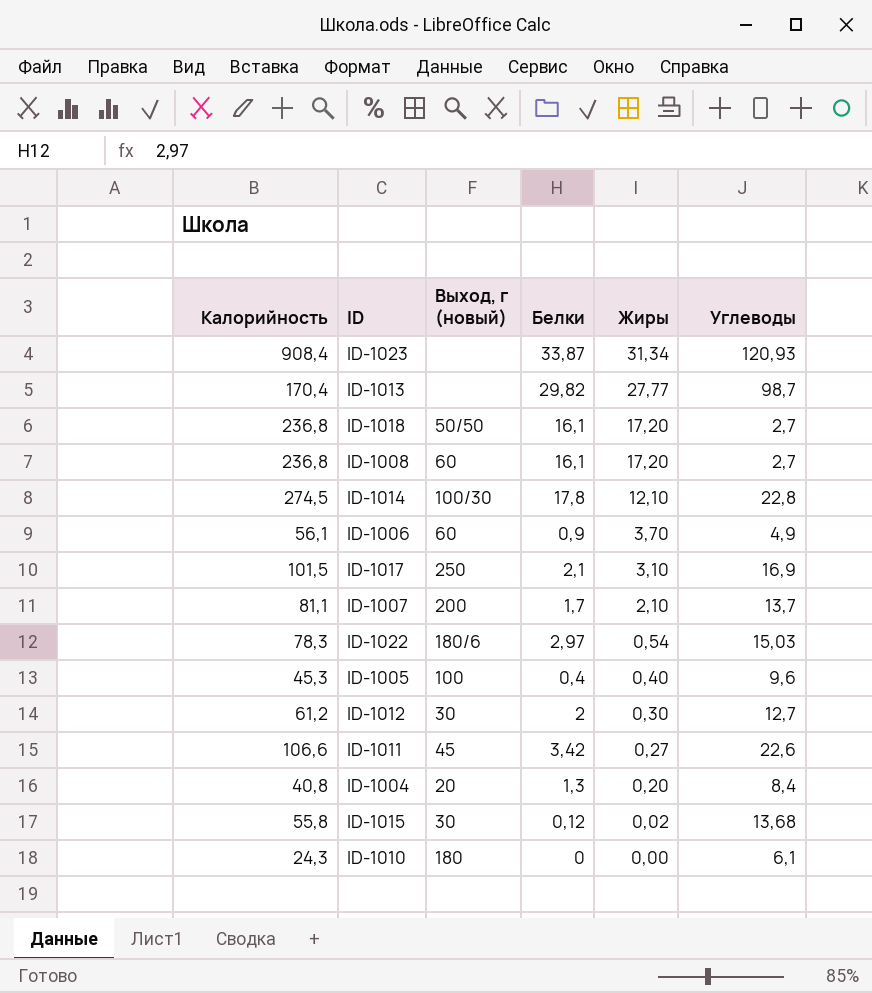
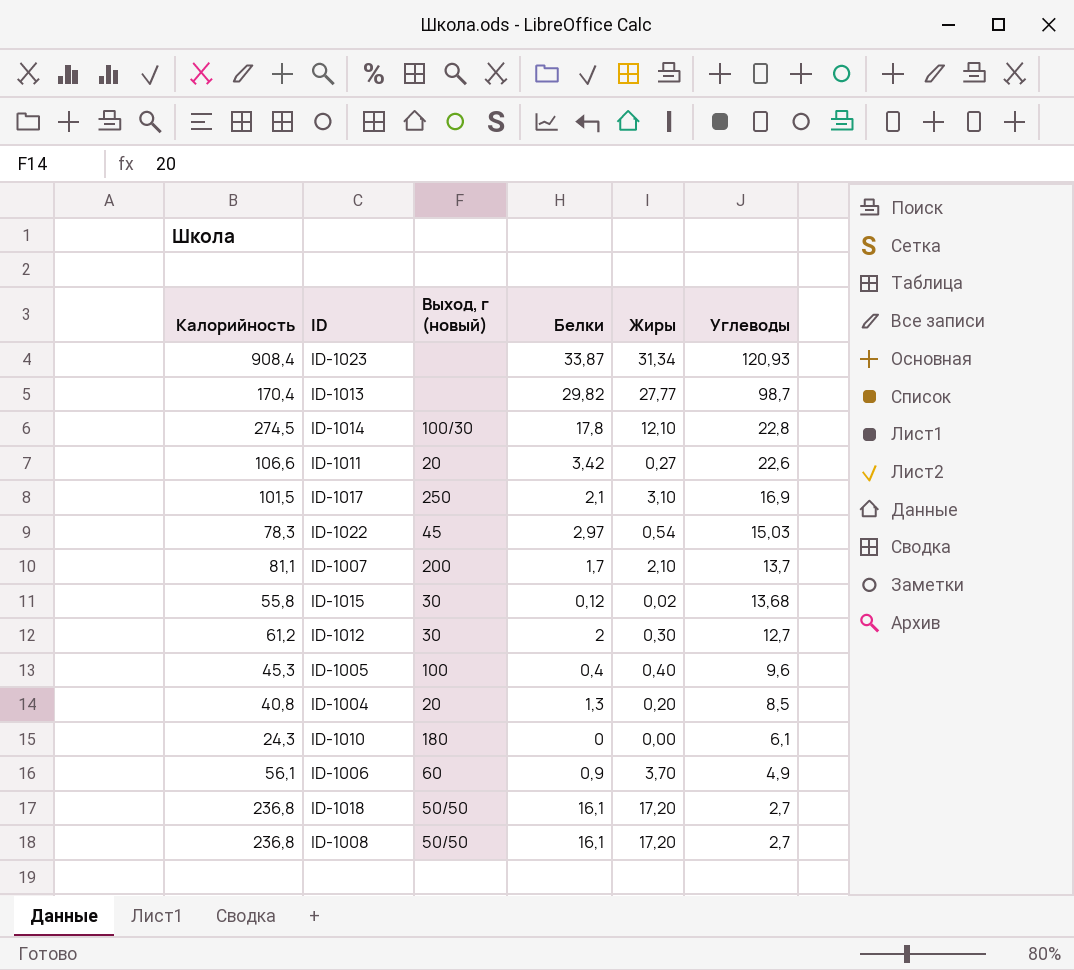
row order: Жиры descending -> Углеводы descending
ID-1011 | Выход, г (новый): 45 -> 20
ID-1022 | Выход, г (новый): 180/6 -> 45
ID-1004 | Углеводы: 8,4 -> 8,5
ID-1008 | Выход, г (новый): 60 -> 50/50

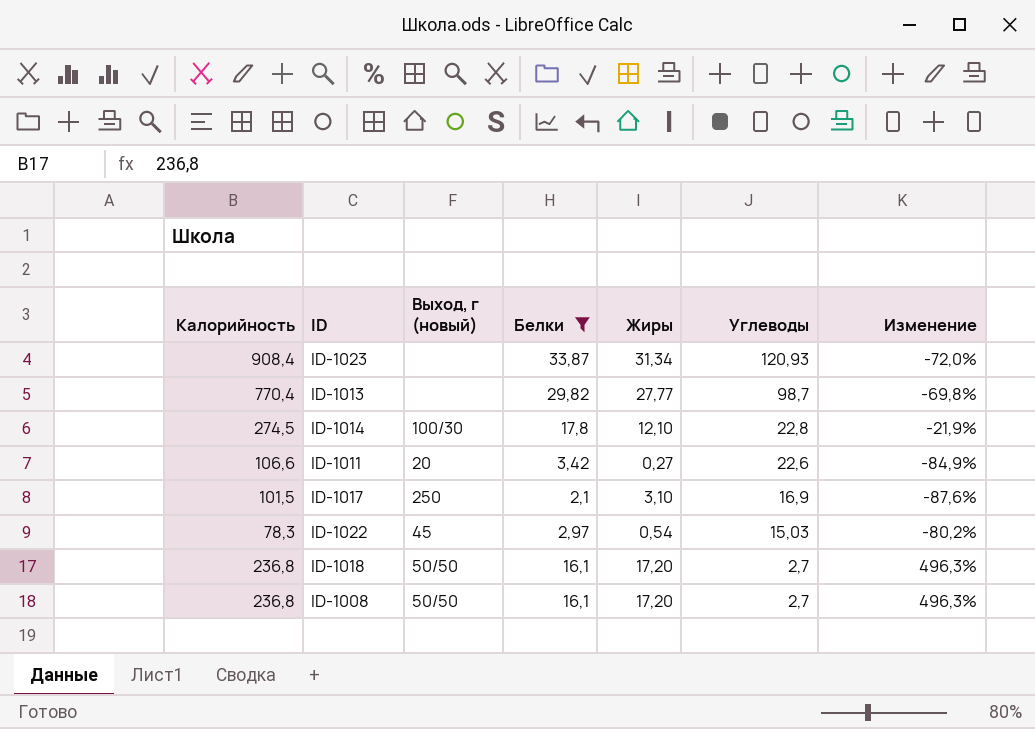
filter: none -> Белки >= 2,1
column Изменение | formula: none -> ([Белки] - [Углеводы]) / [Углеводы]
ID-1013 | Калорийность: 170,4 -> 770,4

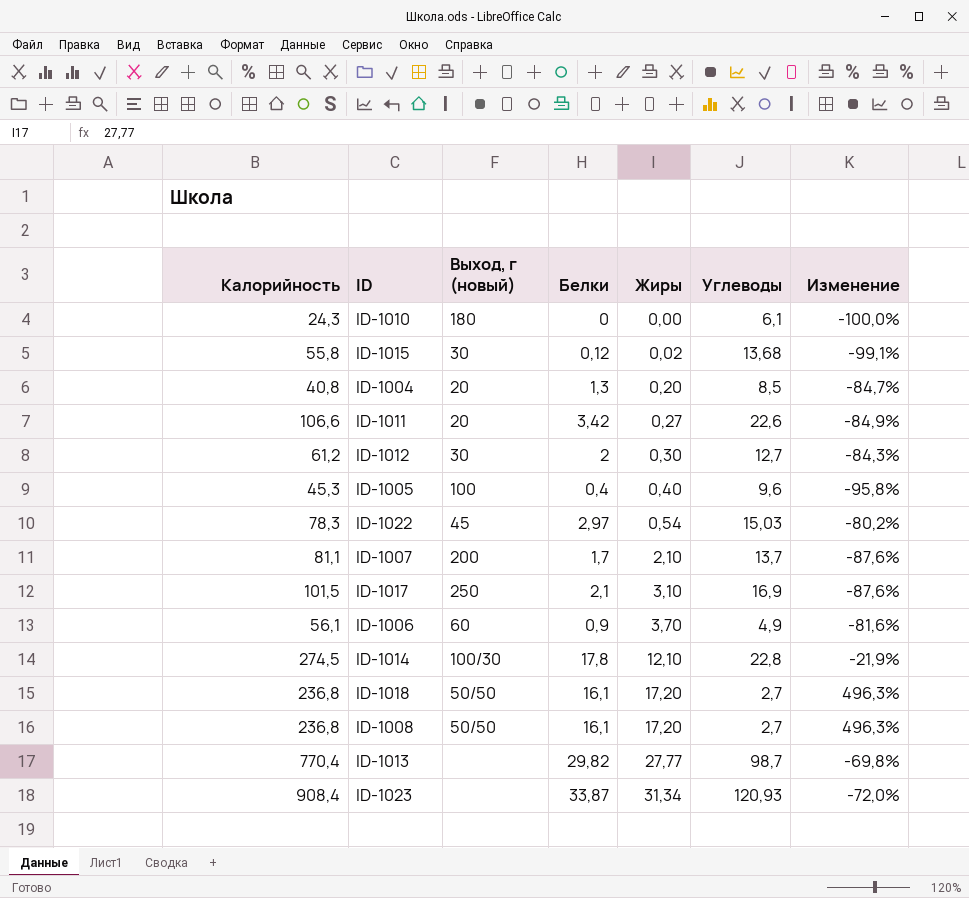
filter: Белки >= 2,1 -> none
row order: Углеводы descending -> Жиры ascending

